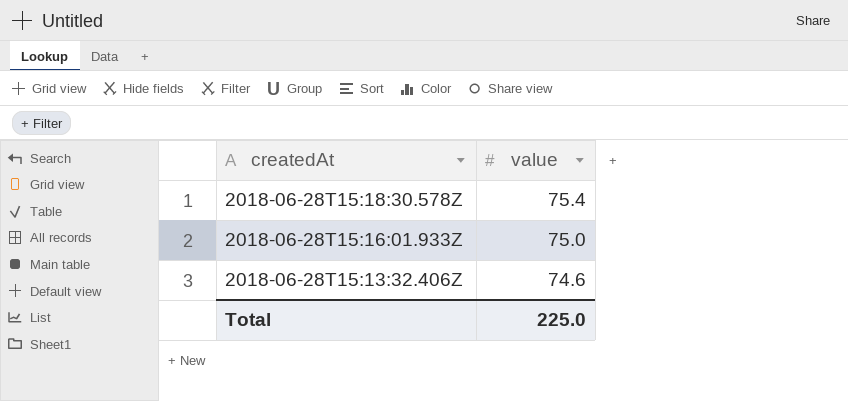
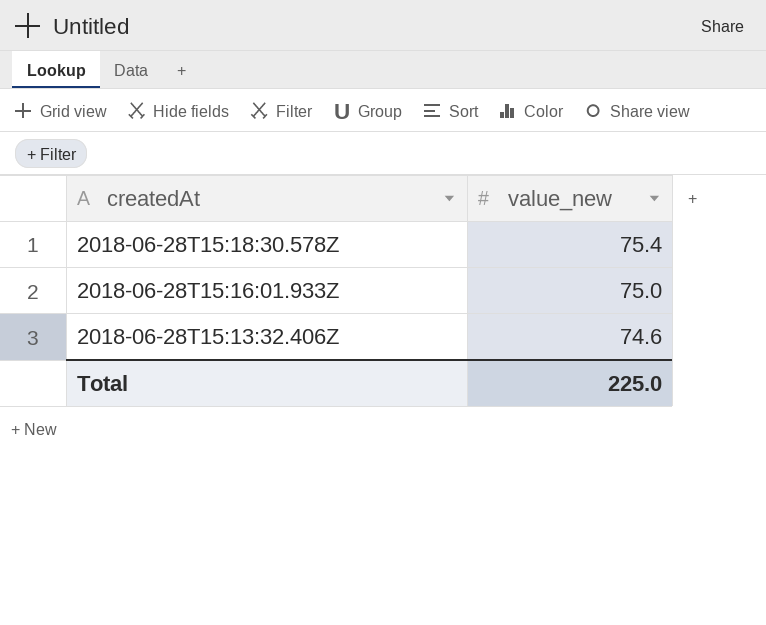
column name: value -> value_new

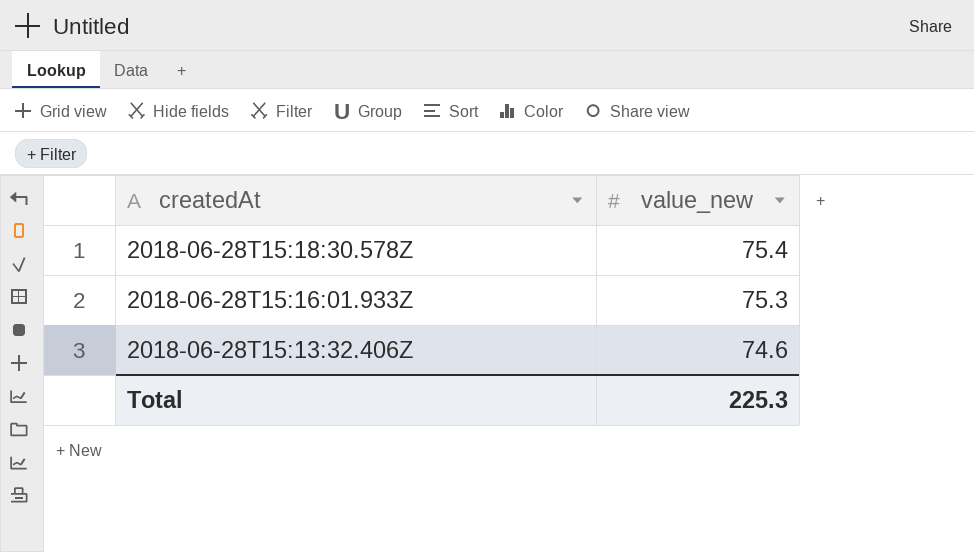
2018-06-28T15:16:01.933Z | value_new: 75.0 -> 75.3
Total | value_new: 225.0 -> 225.3

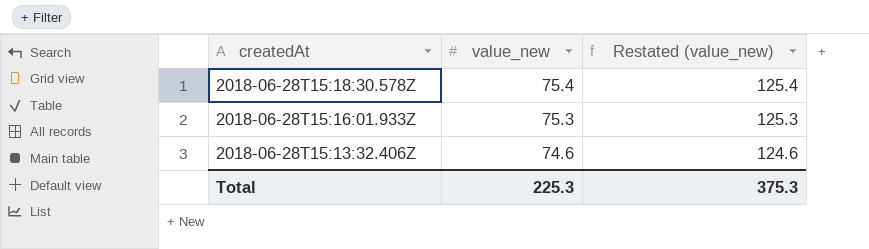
column Restated (value_new) | formula: none -> [value_new] + 50

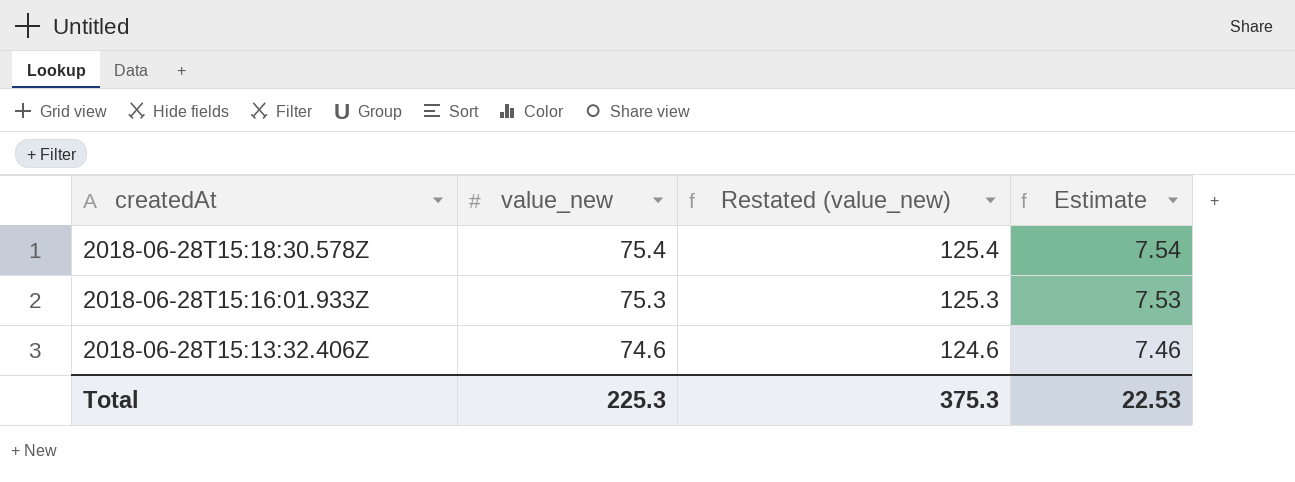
column Estimate | formula: none -> [value_new] * 0.1

